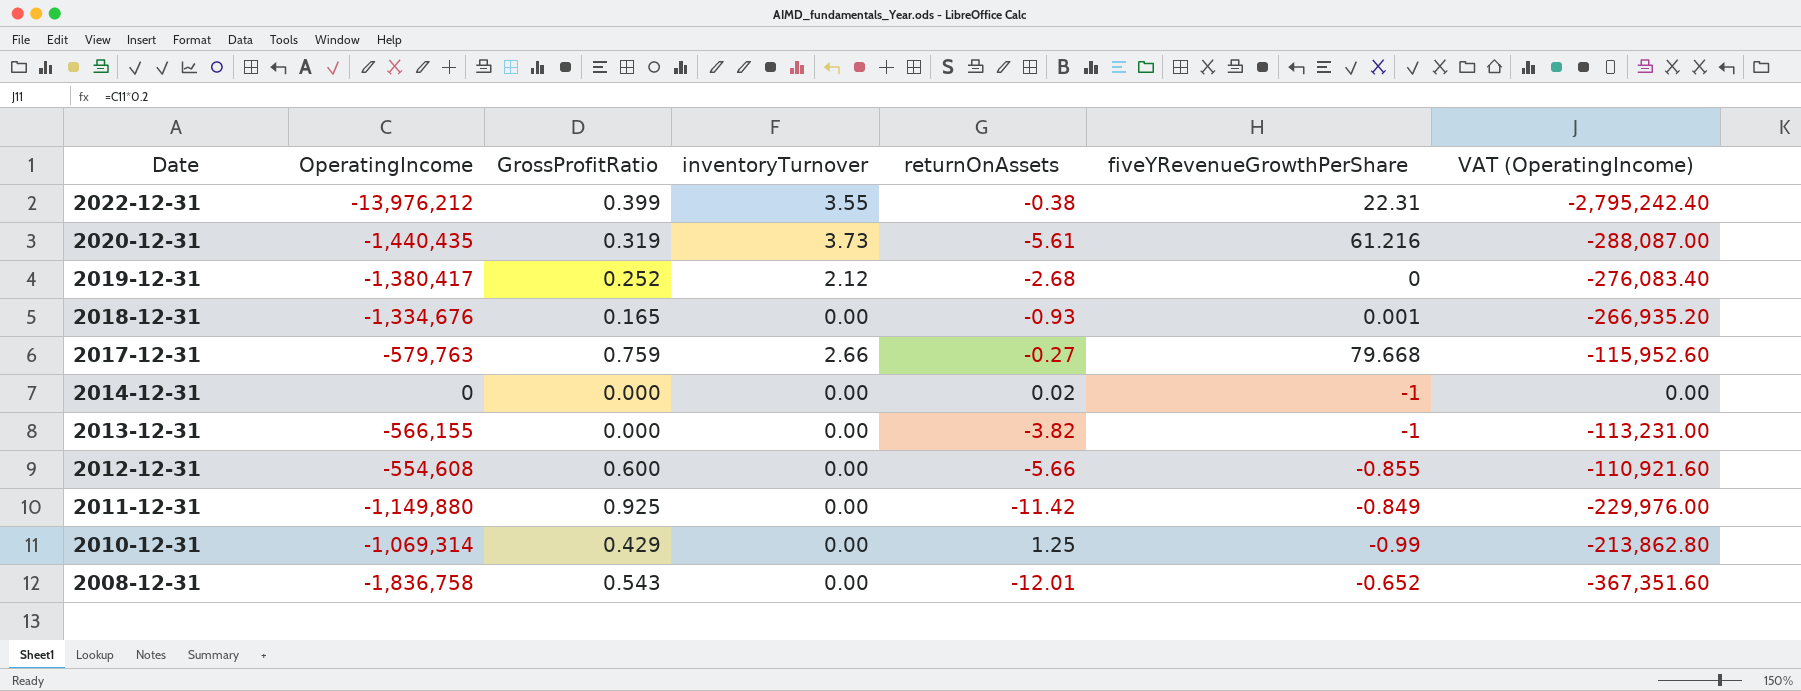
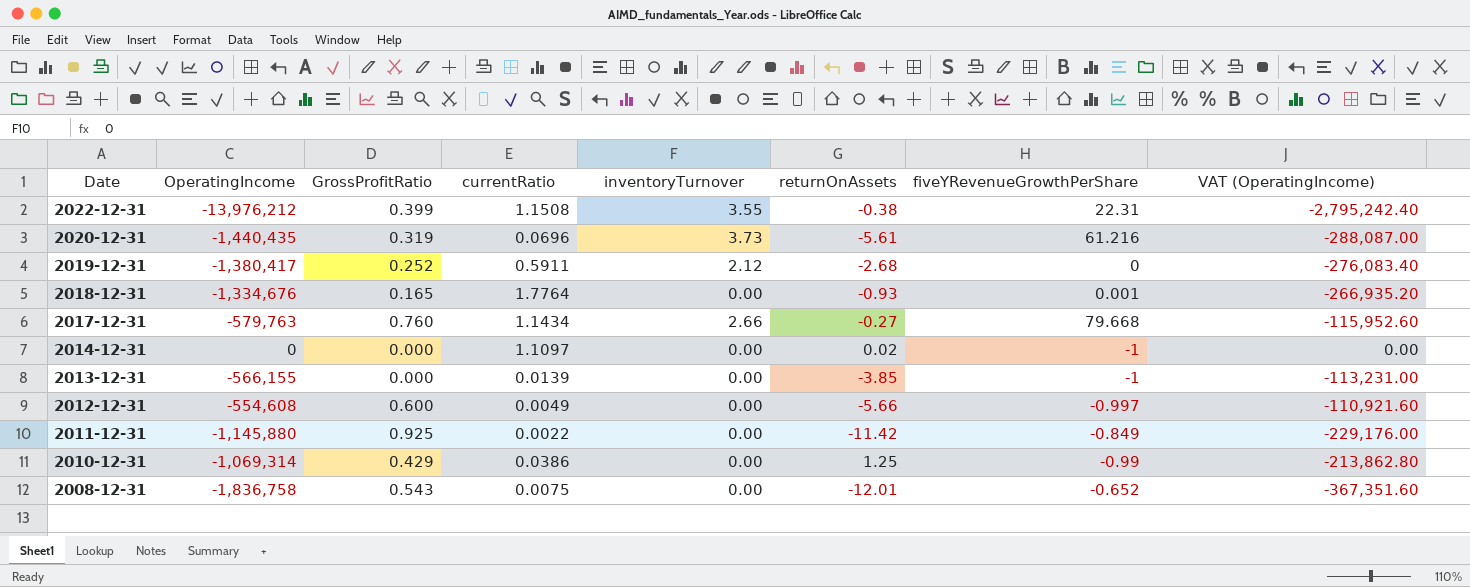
column currentRatio | position: none -> 4
2017-12-31 | GrossProfitRatio: 0.759 -> 0.760
2013-12-31 | returnOnAssets: -3.82 -> -3.85
2012-12-31 | fiveYRevenueGrowthPerShare: -0.855 -> -0.997
2011-12-31 | OperatingIncome: -1,149,880 -> -1,145,880
2011-12-31 | VAT (OperatingIncome): -229,976.00 -> -229,176.00

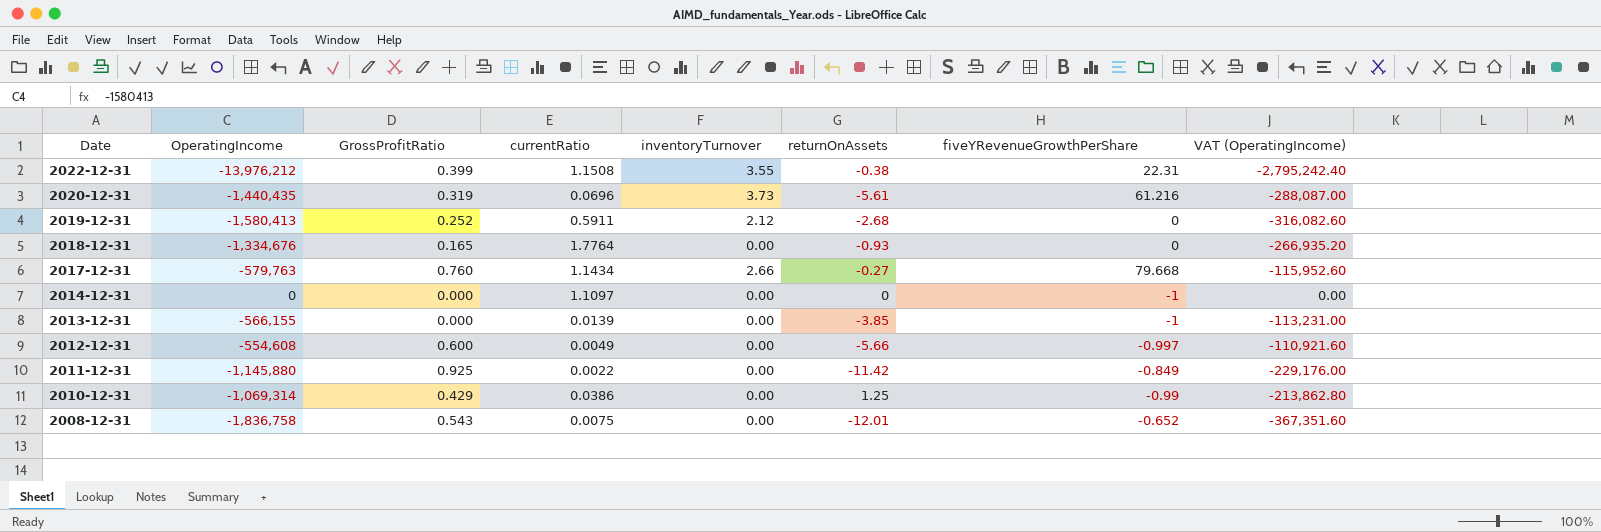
2019-12-31 | OperatingIncome: -1,380,417 -> -1,580,413
2019-12-31 | VAT (OperatingIncome): -276,083.40 -> -316,082.60
2018-12-31 | fiveYRevenueGrowthPerShare: 0.001 -> 0
2014-12-31 | returnOnAssets: 0.02 -> 0

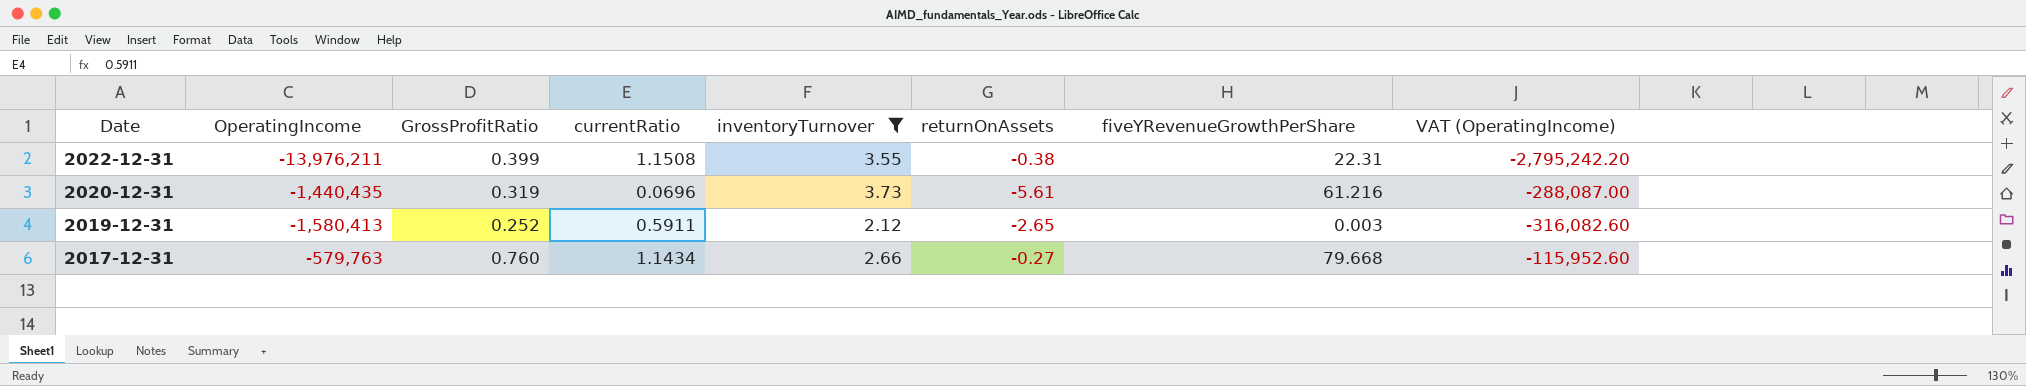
filter: none -> inventoryTurnover != 0.00
2022-12-31 | OperatingIncome: -13,976,212 -> -13,976,211
2022-12-31 | VAT (OperatingIncome): -2,795,242.40 -> -2,795,242.20
2019-12-31 | returnOnAssets: -2.68 -> -2.65
2019-12-31 | fiveYRevenueGrowthPerShare: 0 -> 0.003

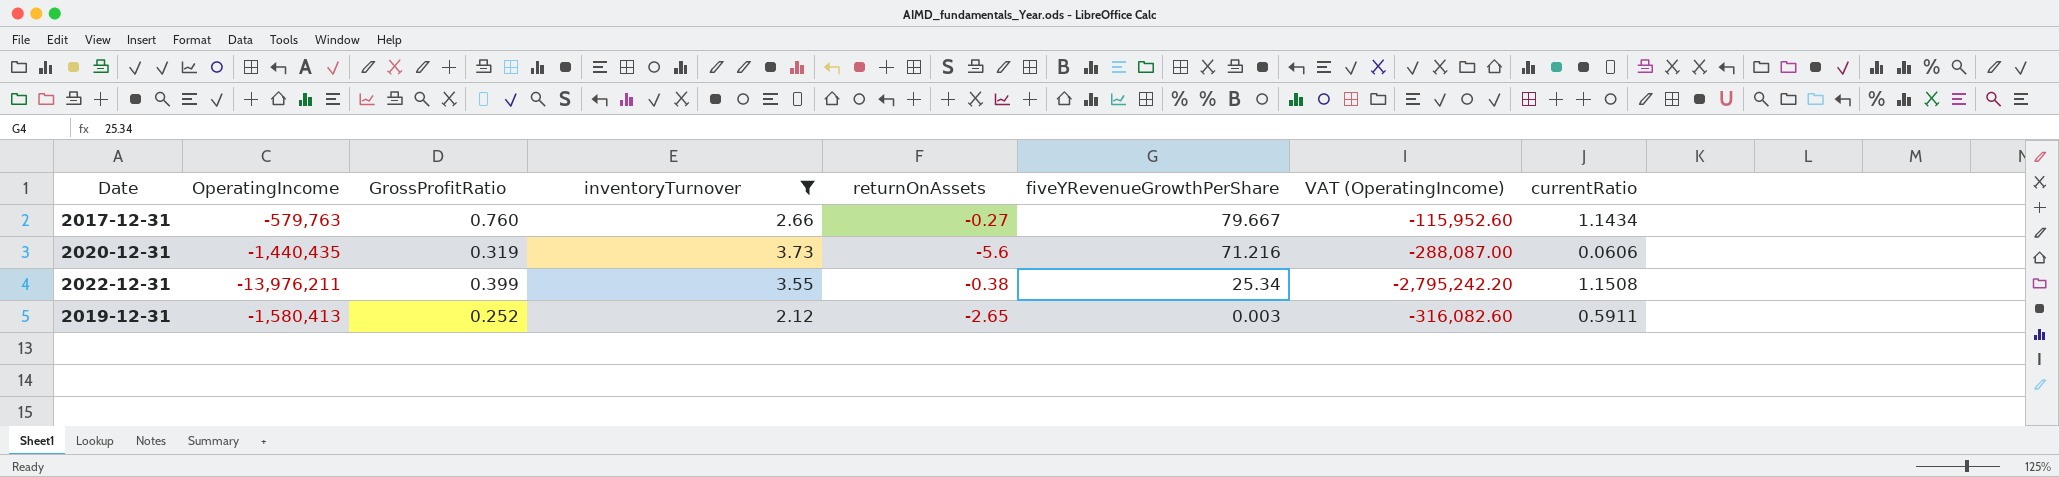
row order: Date descending -> fiveYRevenueGrowthPerShare descending
column currentRatio | position: 4 -> 8
2017-12-31 | fiveYRevenueGrowthPerShare: 79.668 -> 79.667
2020-12-31 | returnOnAssets: -5.61 -> -5.6
2020-12-31 | fiveYRevenueGrowthPerShare: 61.216 -> 71.216
2020-12-31 | currentRatio: 0.0696 -> 0.0606
2022-12-31 | fiveYRevenueGrowthPerShare: 22.31 -> 25.34

